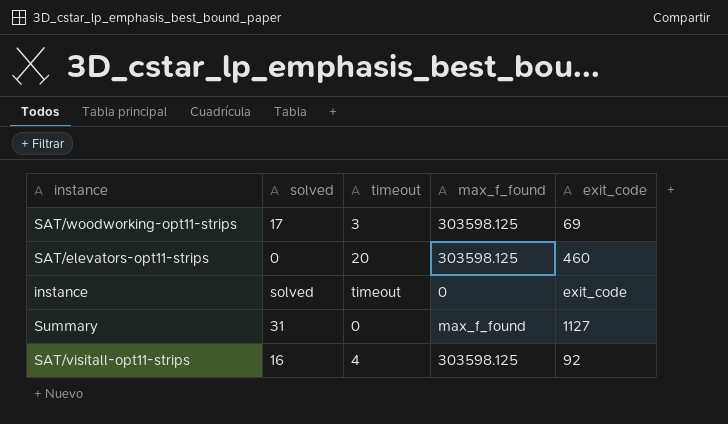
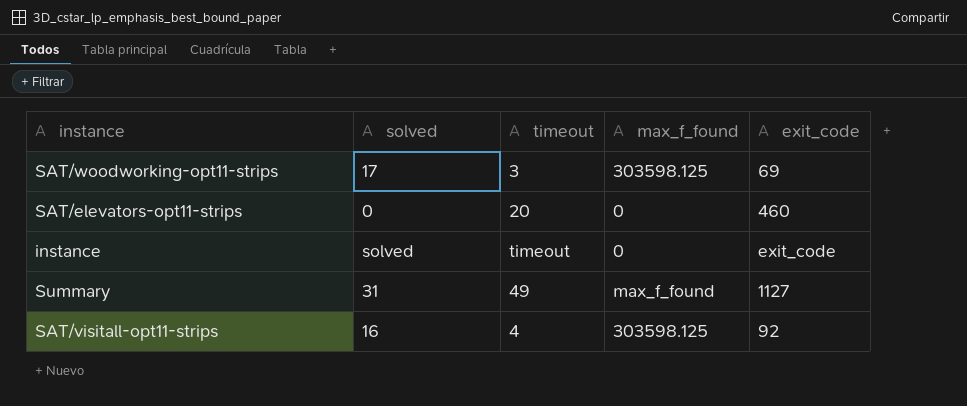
SAT/elevators-opt11-strips | max_f_found: 303598.125 -> 0
Summary | timeout: 0 -> 49

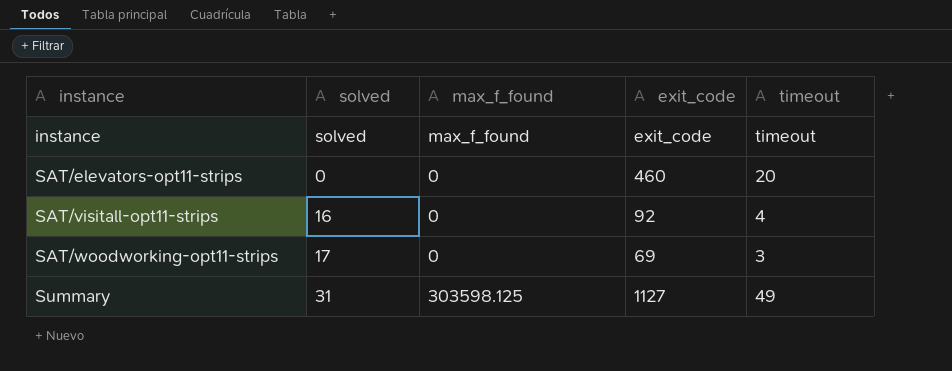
row order: none -> instance ascending
column timeout | position: 3 -> 5
instance | max_f_found: 0 -> max_f_found
SAT/visitall-opt11-strips | max_f_found: 303598.125 -> 0
SAT/woodworking-opt11-strips | max_f_found: 303598.125 -> 0
Summary | max_f_found: max_f_found -> 303598.125

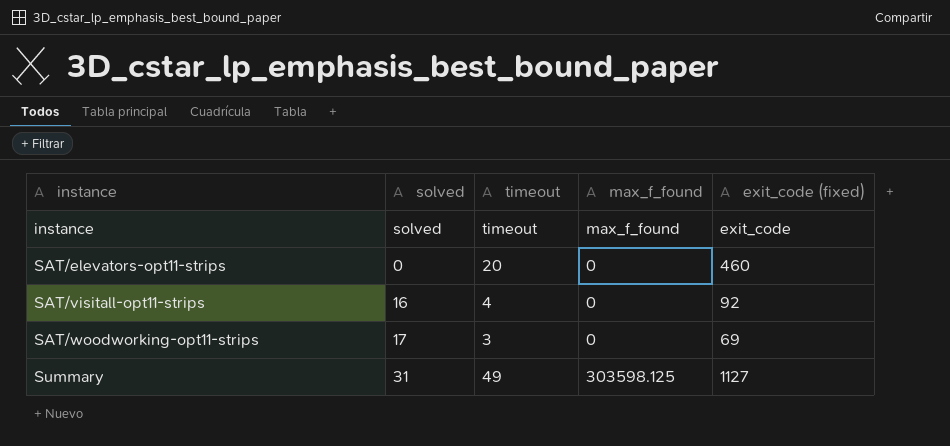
column timeout | position: 5 -> 3
column name: exit_code -> exit_code (fixed)

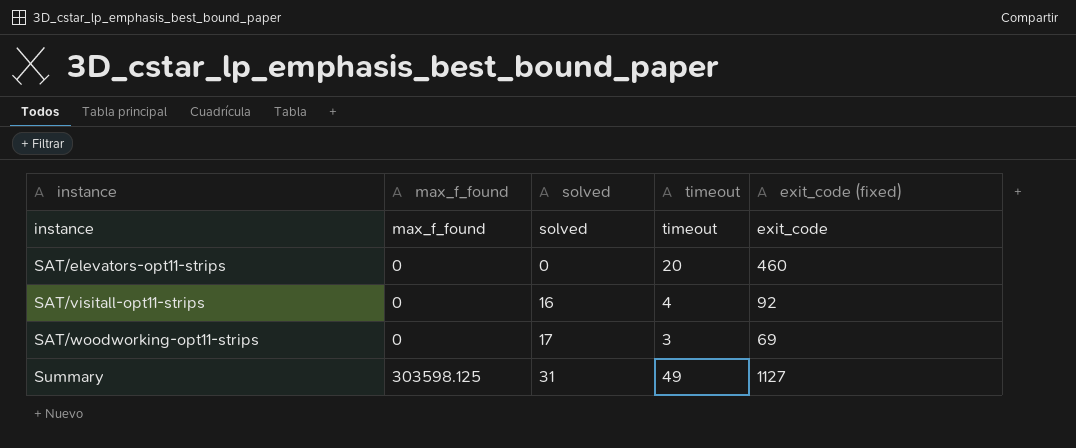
column max_f_found | position: 4 -> 2

